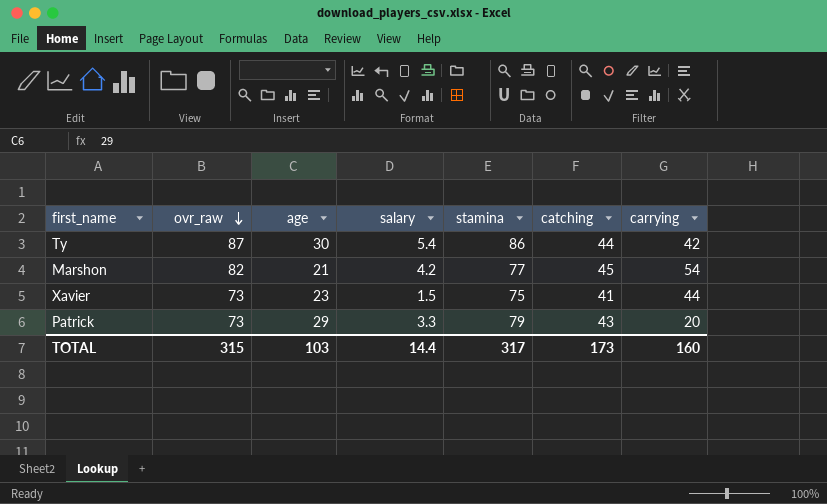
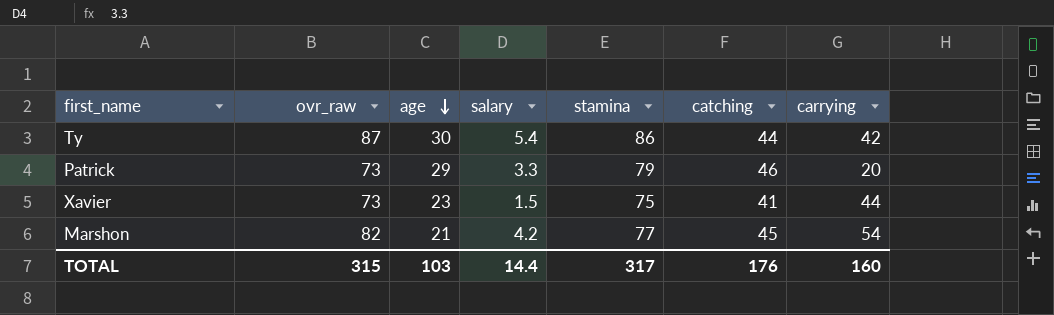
row order: ovr_raw descending -> age descending
Patrick | catching: 43 -> 46
TOTAL | catching: 173 -> 176

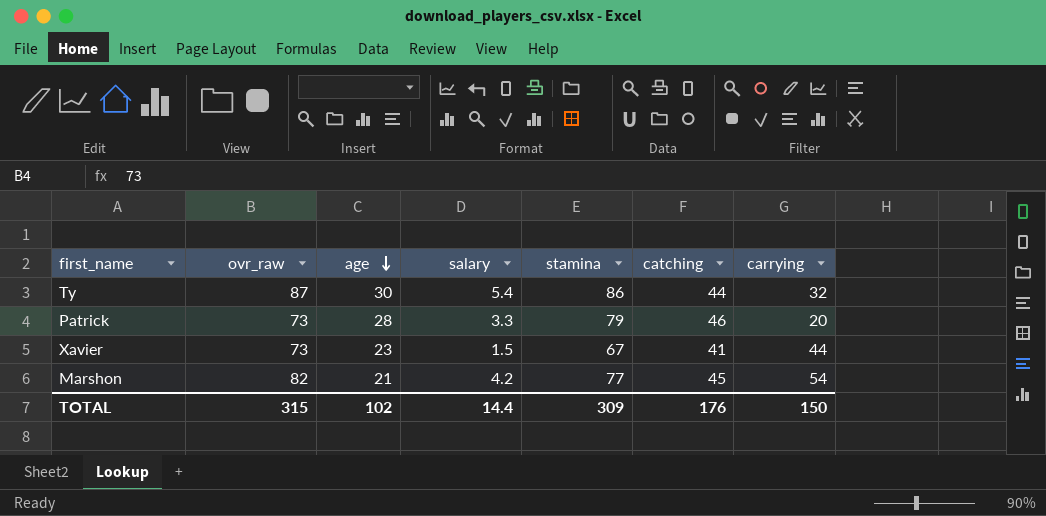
Ty | carrying: 42 -> 32
Patrick | age: 29 -> 28
Xavier | stamina: 75 -> 67
TOTAL | age: 103 -> 102
TOTAL | stamina: 317 -> 309
TOTAL | carrying: 160 -> 150

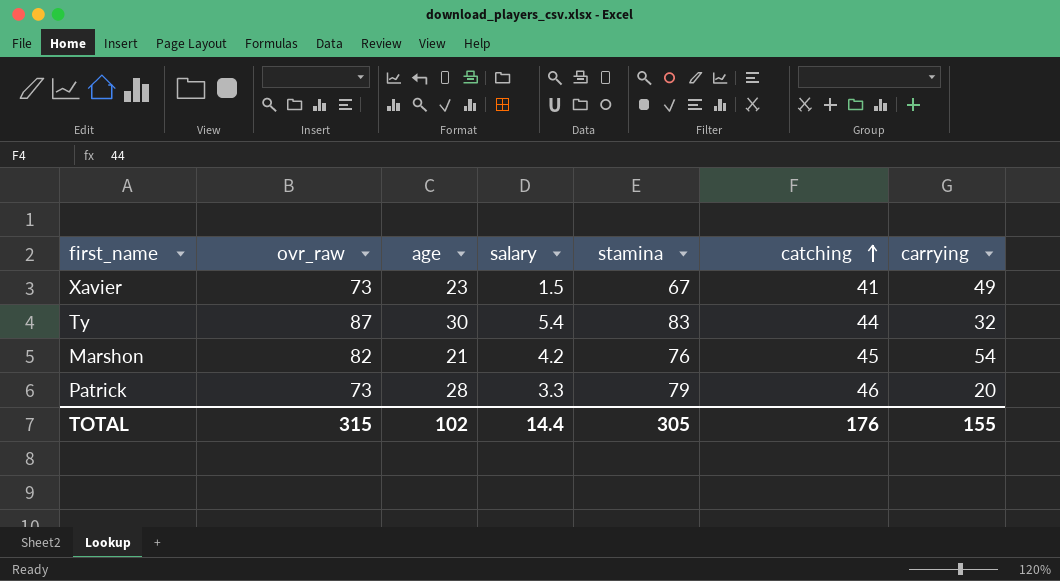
row order: age descending -> catching ascending
Xavier | carrying: 44 -> 49
Ty | stamina: 86 -> 83
Marshon | stamina: 77 -> 76
TOTAL | stamina: 309 -> 305
TOTAL | carrying: 150 -> 155

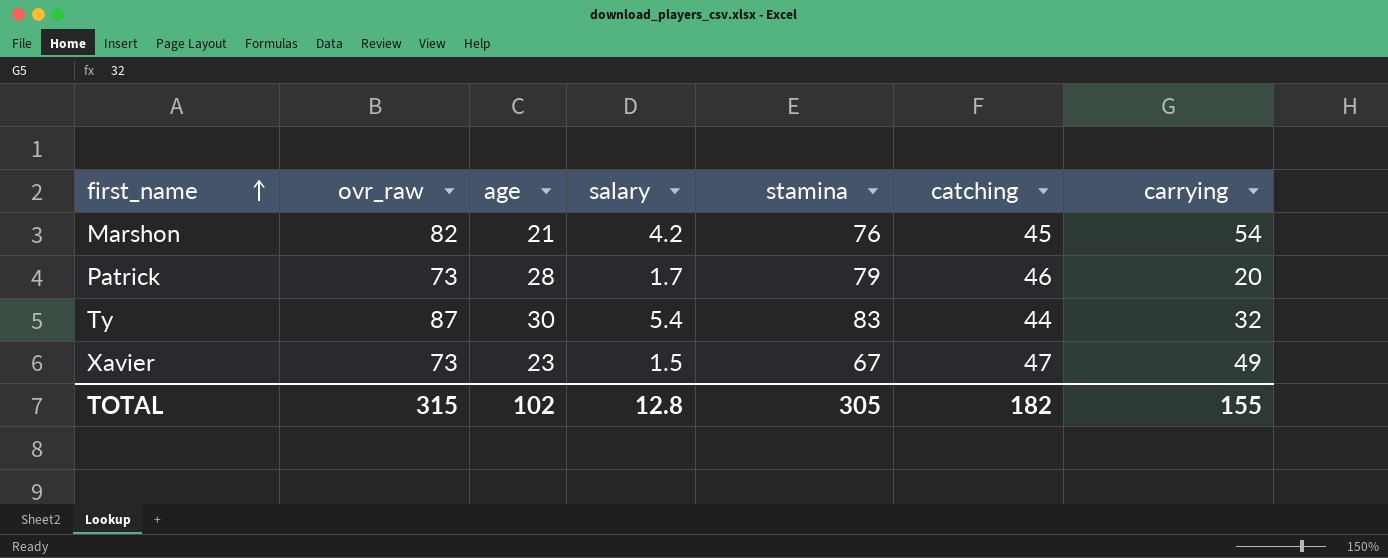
row order: catching ascending -> first_name ascending
Patrick | salary: 3.3 -> 1.7
Xavier | catching: 41 -> 47
TOTAL | salary: 14.4 -> 12.8
TOTAL | catching: 176 -> 182

